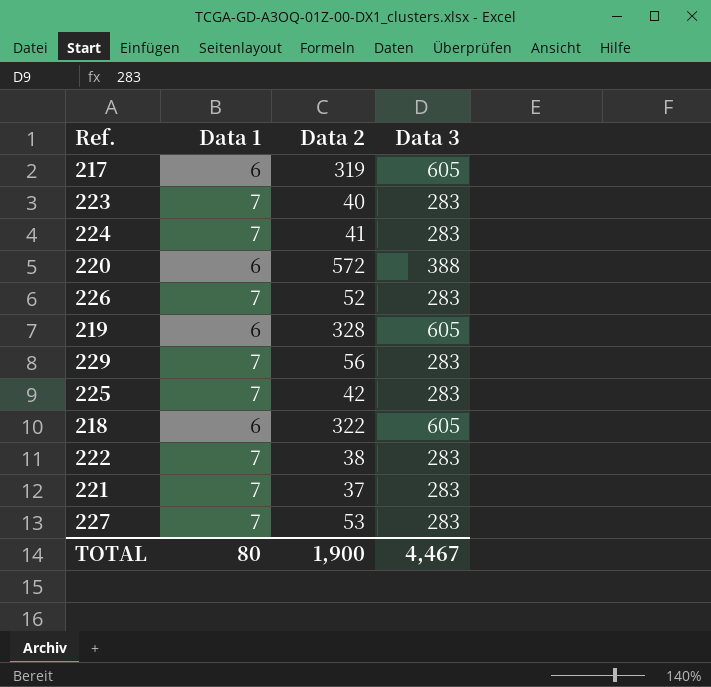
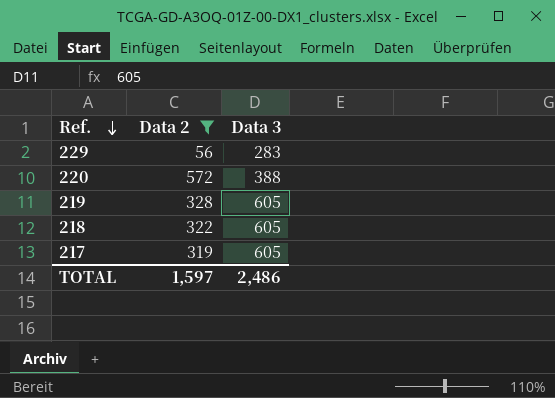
filter: none -> Data 2 >= 56
row order: none -> Ref. descending
column Data 1 | position: 2 -> none
TOTAL | Data 2: 1,900 -> 1,597
TOTAL | Data 3: 4,467 -> 2,486

